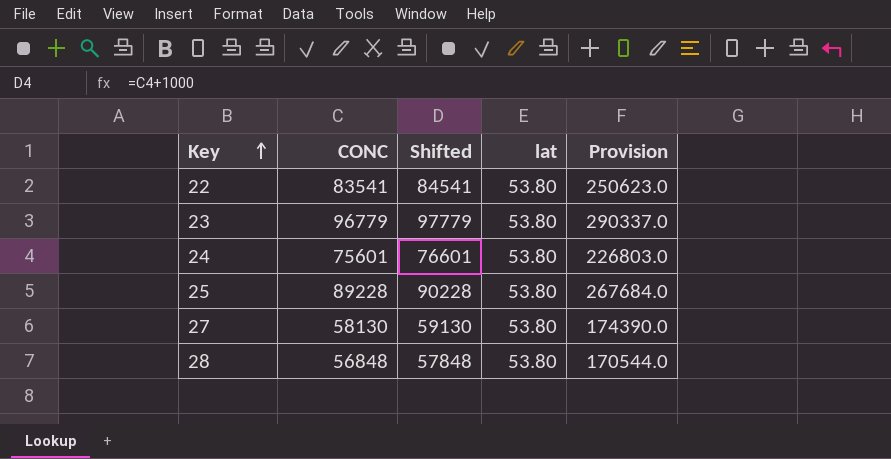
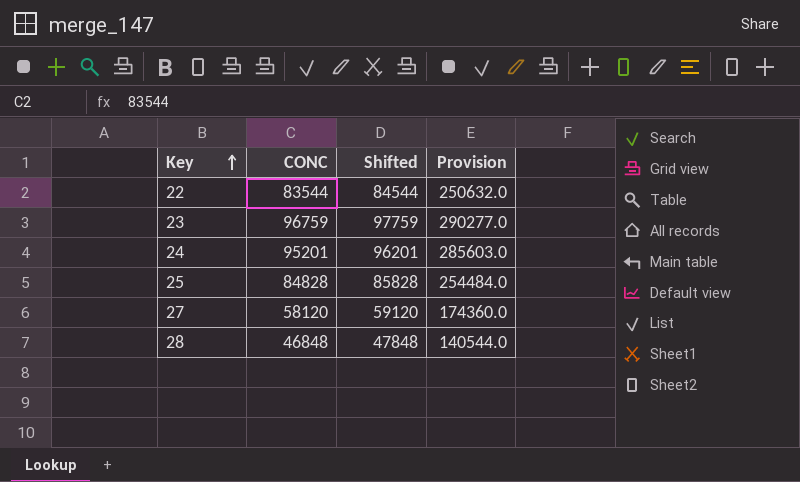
column lat | position: 4 -> none
22 | CONC: 83541 -> 83544
22 | Shifted: 84541 -> 84544
22 | Provision: 250623.0 -> 250632.0
23 | CONC: 96779 -> 96759
23 | Shifted: 97779 -> 97759
23 | Provision: 290337.0 -> 290277.0
24 | CONC: 75601 -> 95201
24 | Shifted: 76601 -> 96201
24 | Provision: 226803.0 -> 285603.0
25 | CONC: 89228 -> 84828
25 | Shifted: 90228 -> 85828
25 | Provision: 267684.0 -> 254484.0
27 | CONC: 58130 -> 58120
27 | Shifted: 59130 -> 59120
27 | Provision: 174390.0 -> 174360.0
28 | CONC: 56848 -> 46848
28 | Shifted: 57848 -> 47848
28 | Provision: 170544.0 -> 140544.0

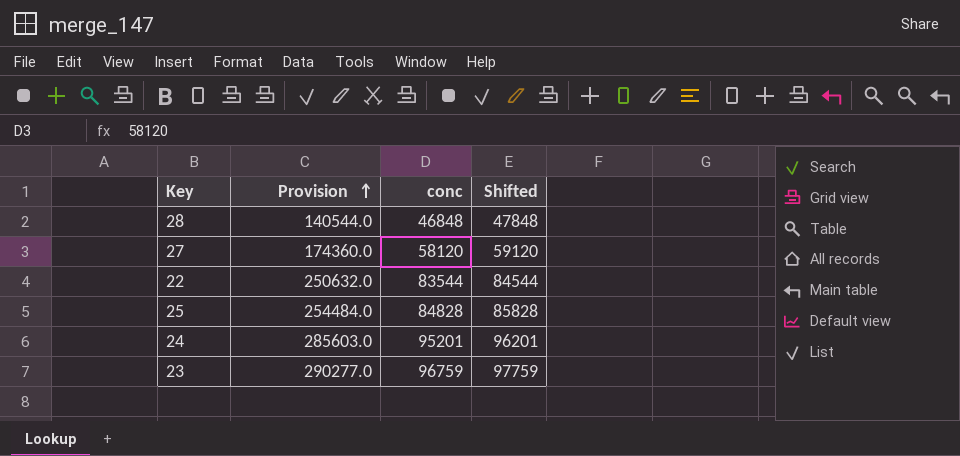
row order: Key ascending -> Provision ascending
column Provision | position: 4 -> 2
column name: CONC -> conc

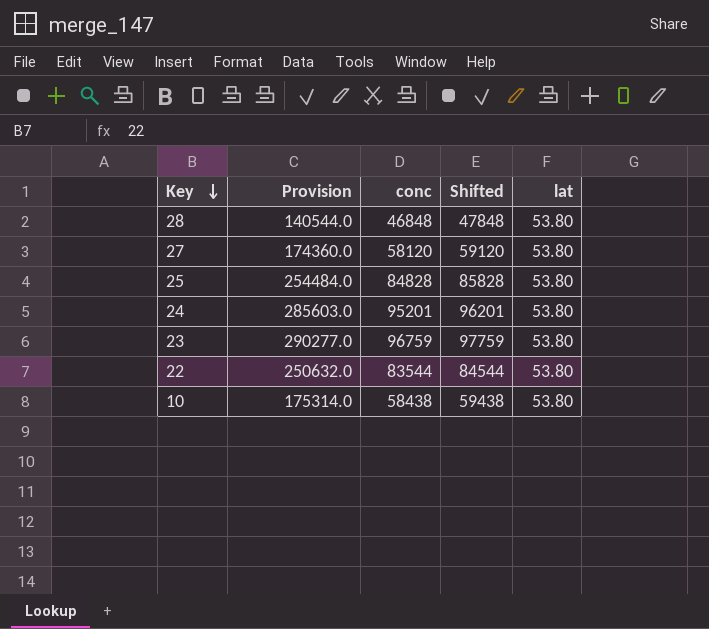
row order: Provision ascending -> Key descending
column lat | position: none -> 5
row 10: none -> 175314.0 | 58438 | 59438 | 53.80

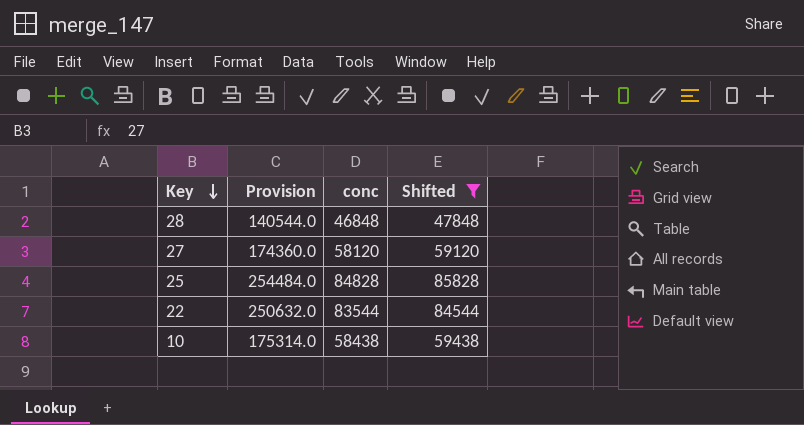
filter: none -> Shifted <= 85828
column lat | position: 5 -> none

